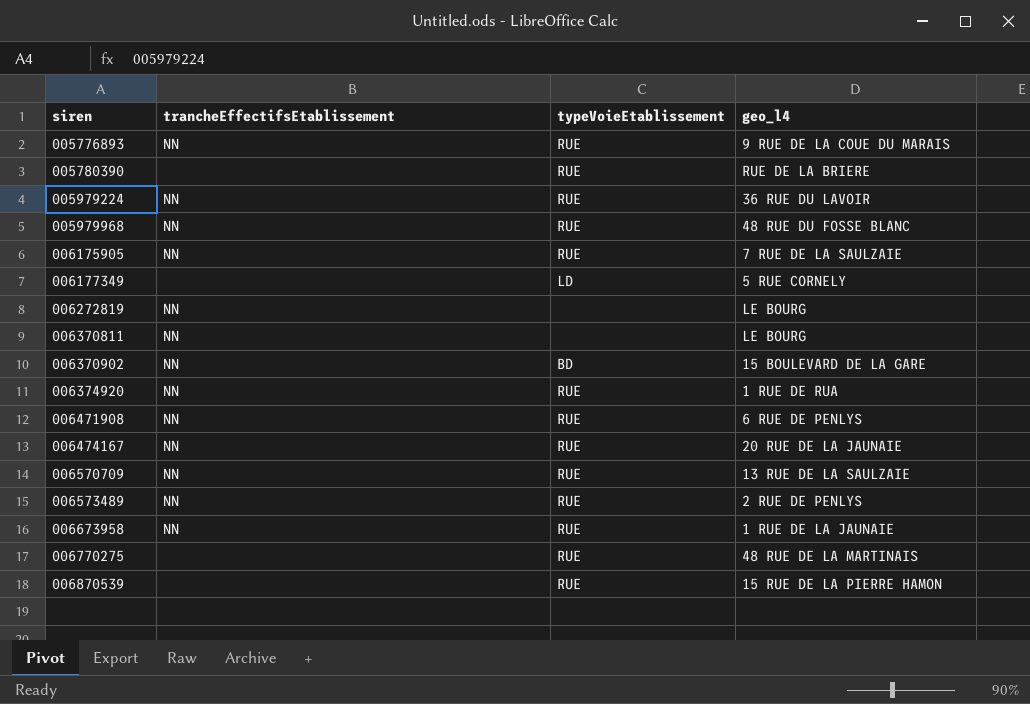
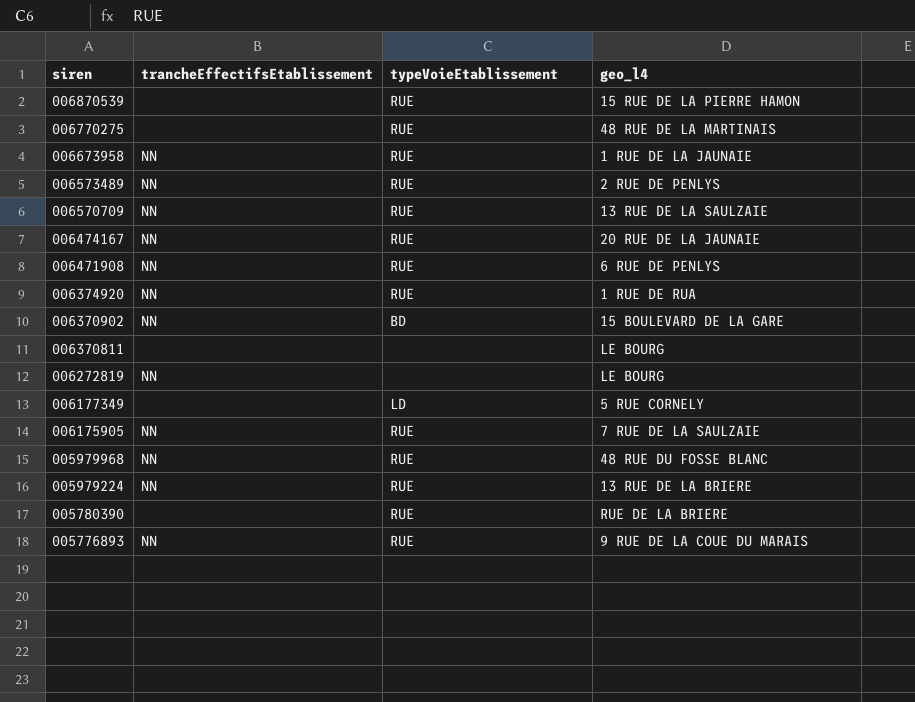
row order: siren ascending -> siren descending
006370811 | trancheEffectifsEtablissement: NN -> none
005979224 | geo_l4: 36 RUE DU LAVOIR -> 13 RUE DE LA BRIERE

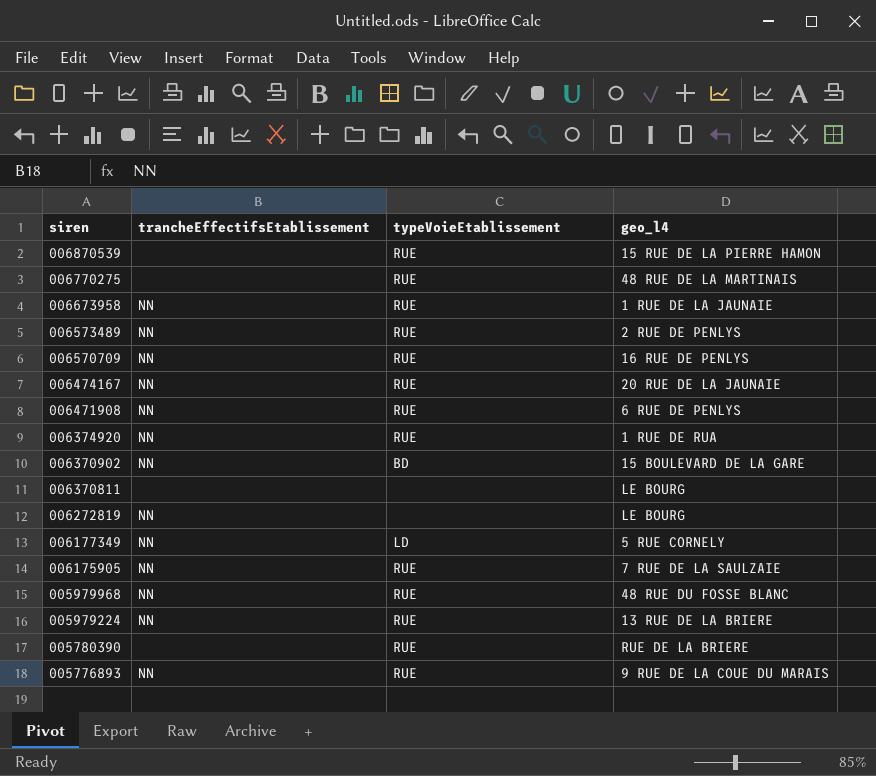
006570709 | geo_l4: 13 RUE DE LA SAULZAIE -> 16 RUE DE PENLYS
006177349 | trancheEffectifsEtablissement: none -> NN

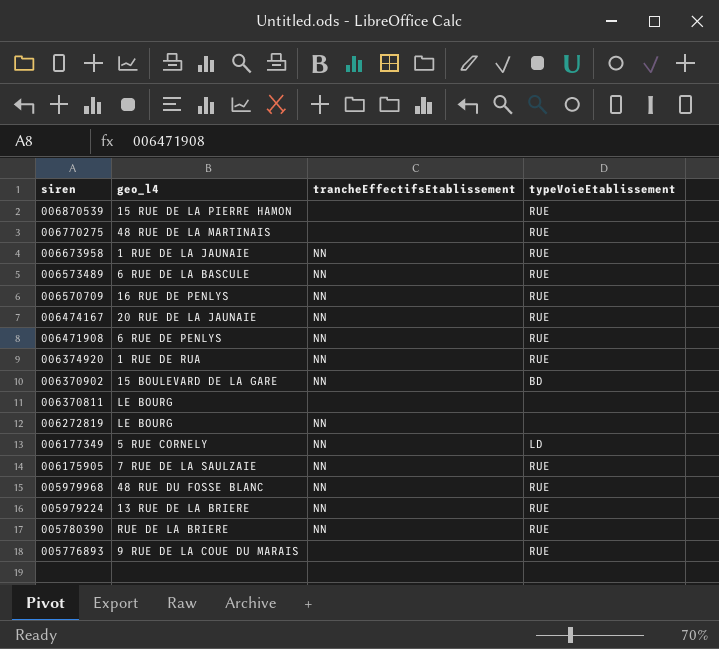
column geo_l4 | position: 4 -> 2
006573489 | geo_l4: 2 RUE DE PENLYS -> 6 RUE DE LA BASCULE
005780390 | trancheEffectifsEtablissement: none -> NN
005776893 | trancheEffectifsEtablissement: NN -> none

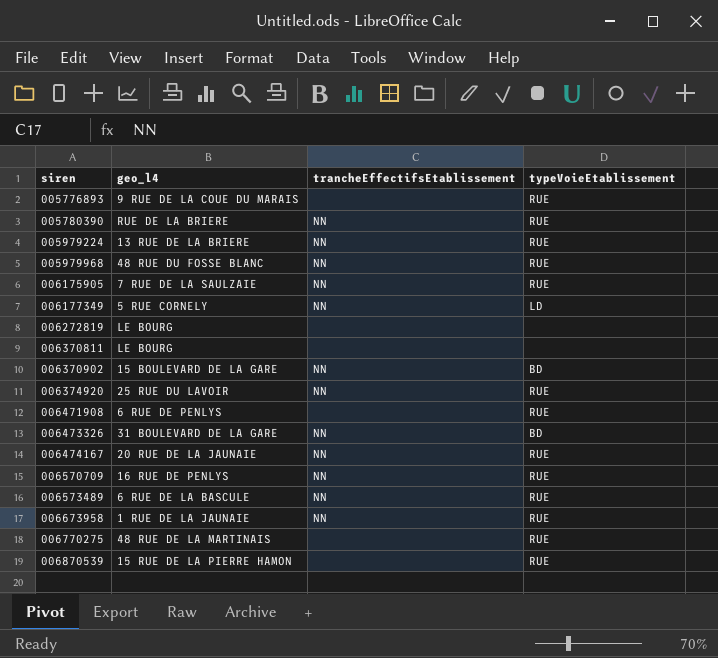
row order: siren descending -> siren ascending
006272819 | trancheEffectifsEtablissement: NN -> none
006374920 | geo_l4: 1 RUE DE RUA -> 25 RUE DU LAVOIR
006471908 | trancheEffectifsEtablissement: NN -> none
row 006473326: none -> 31 BOULEVARD DE LA GARE | NN | BD

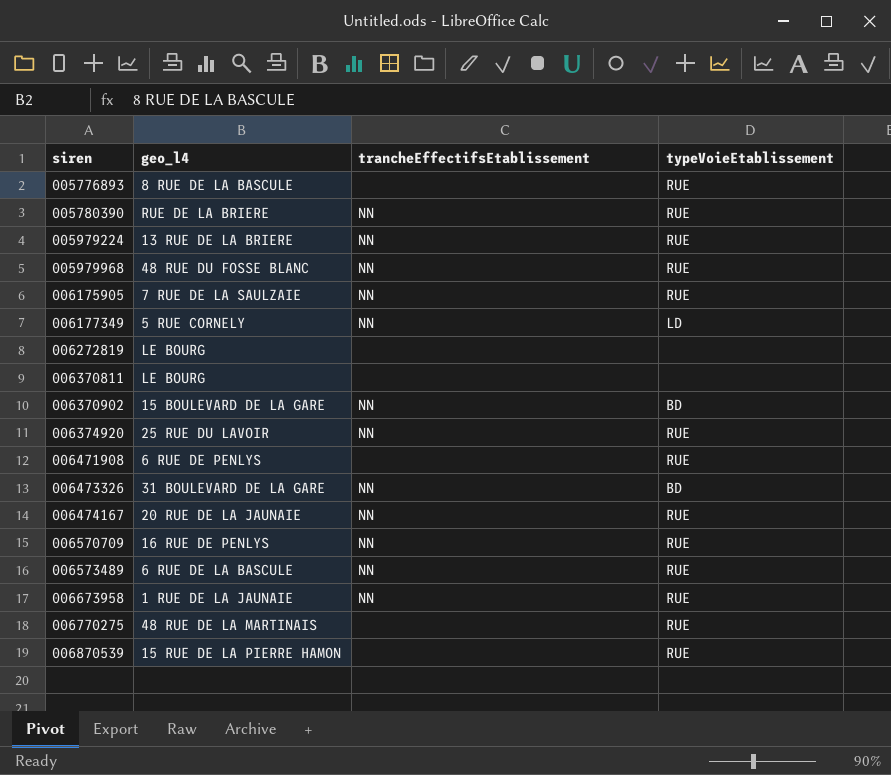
005776893 | geo_l4: 9 RUE DE LA COUE DU MARAIS -> 8 RUE DE LA BASCULE

